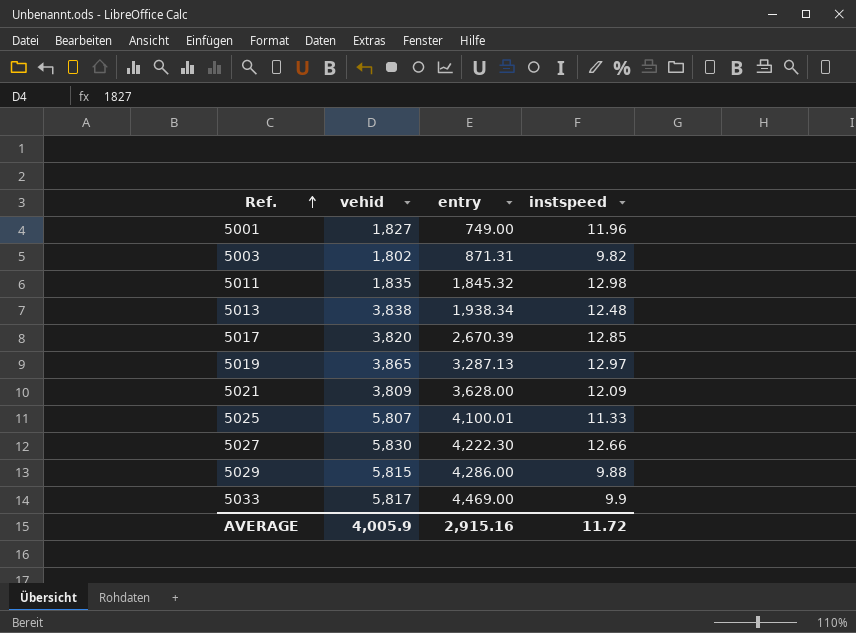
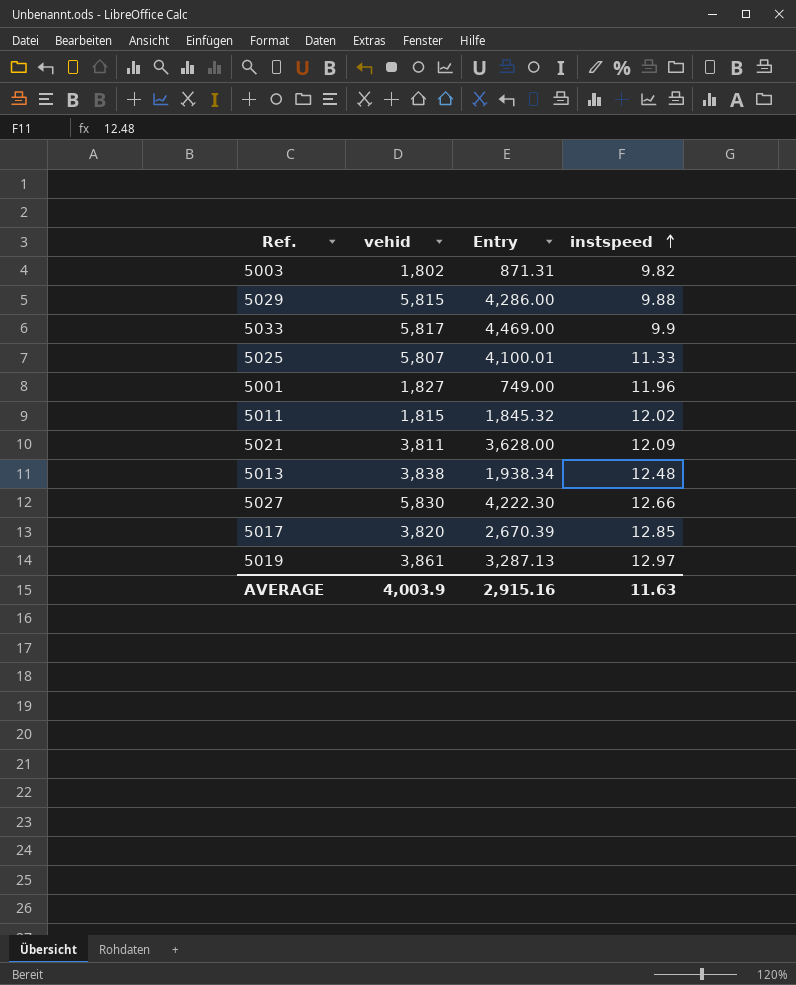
row order: Ref. ascending -> instspeed ascending
column name: entry -> Entry
5011 | vehid: 1,835 -> 1,815
5011 | instspeed: 12.98 -> 12.02
5021 | vehid: 3,809 -> 3,811
5019 | vehid: 3,865 -> 3,861
AVERAGE | vehid: 4,005.9 -> 4,003.9
AVERAGE | instspeed: 11.72 -> 11.63

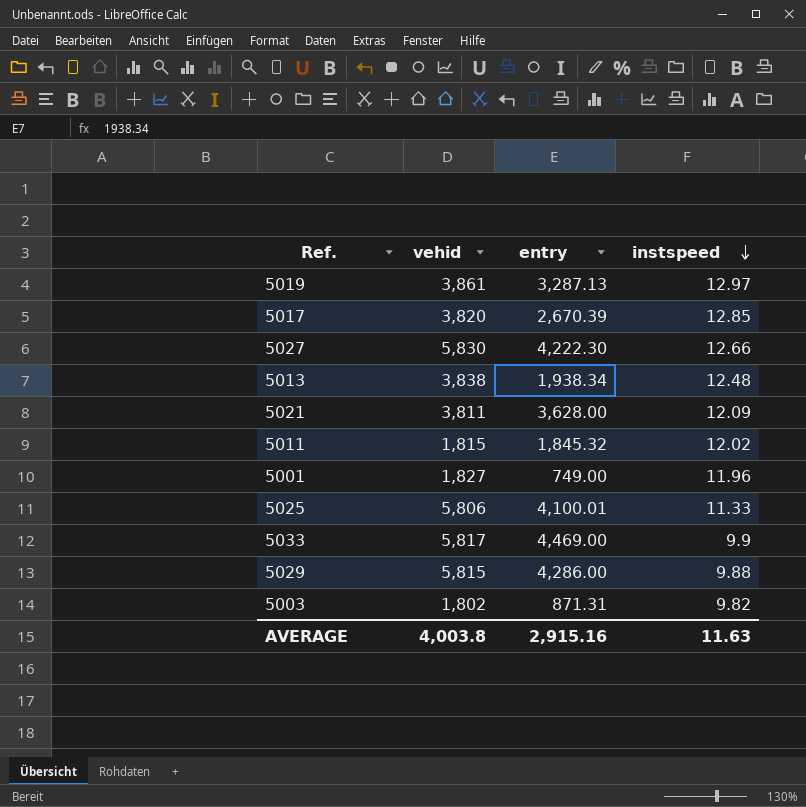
row order: instspeed ascending -> instspeed descending
column name: Entry -> entry
5025 | vehid: 5,807 -> 5,806
AVERAGE | vehid: 4,003.9 -> 4,003.8

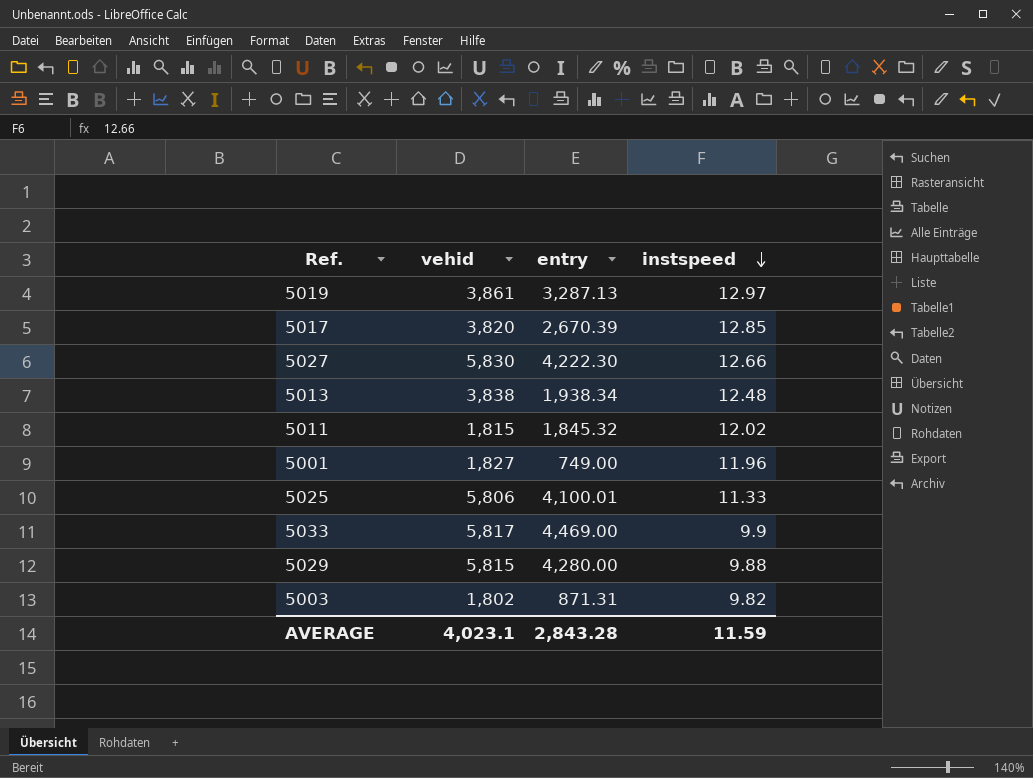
row 5021: 3,811 | 3,628.00 | 12.09 -> none
5029 | entry: 4,286.00 -> 4,280.00
AVERAGE | vehid: 4,003.8 -> 4,023.1
AVERAGE | entry: 2,915.16 -> 2,843.28
AVERAGE | instspeed: 11.63 -> 11.59

